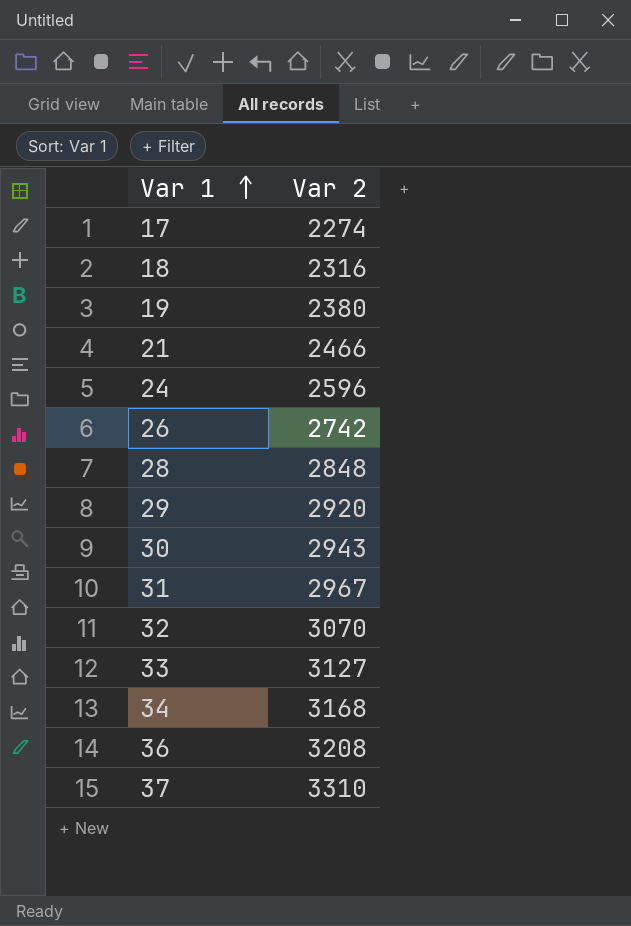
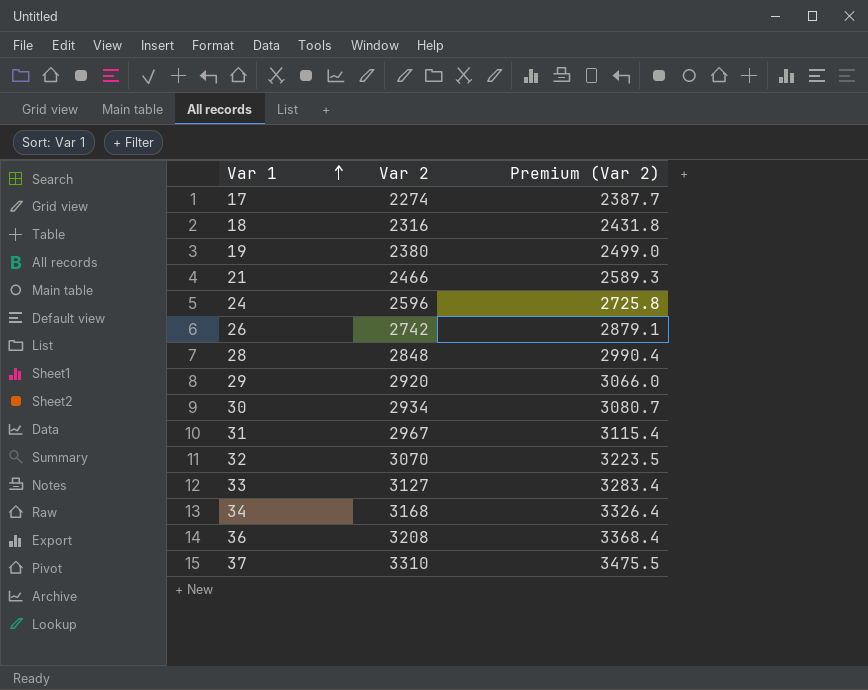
column Premium (Var 2) | formula: none -> [Var 2] * 1.05
30 | Var 2: 2943 -> 2934

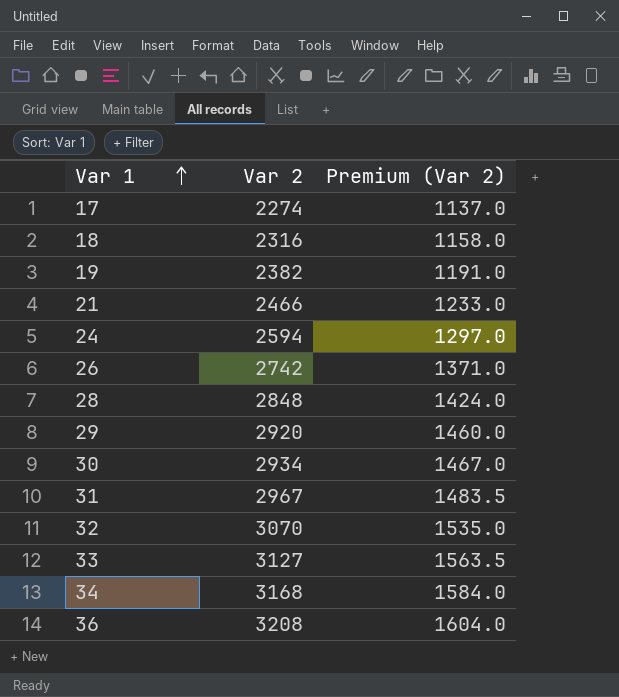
column Premium (Var 2) | formula: [Var 2] * 1.05 -> [Var 2] * 0.5
row 37: 3310 | 3475.5 -> none
19 | Var 2: 2380 -> 2382
24 | Var 2: 2596 -> 2594

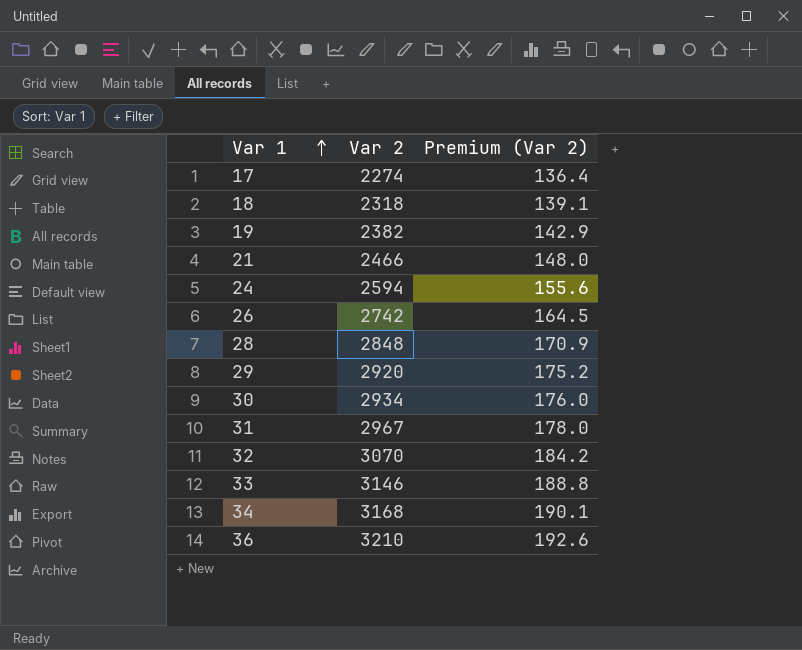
column Premium (Var 2) | formula: [Var 2] * 0.5 -> [Var 2] * 0.06
18 | Var 2: 2316 -> 2318
33 | Var 2: 3127 -> 3146
36 | Var 2: 3208 -> 3210

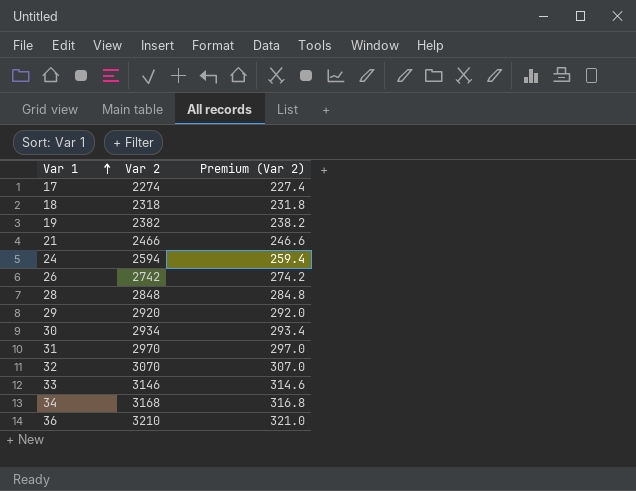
column Premium (Var 2) | formula: [Var 2] * 0.06 -> [Var 2] * 0.1
31 | Var 2: 2967 -> 2970

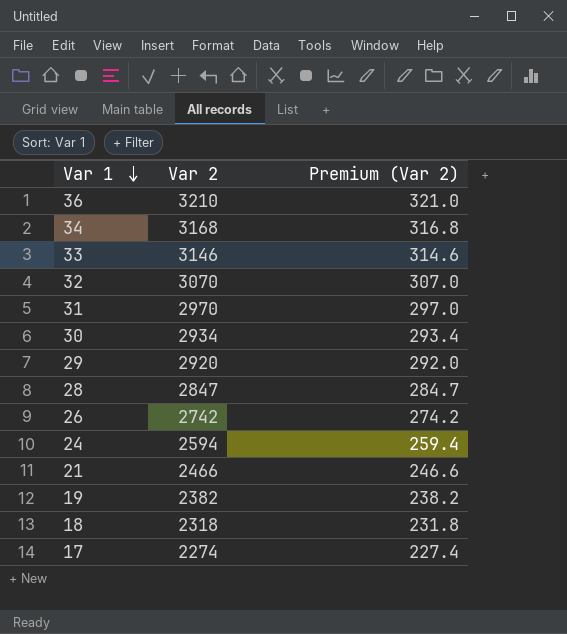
row order: Var 1 ascending -> Var 1 descending
28 | Var 2: 2848 -> 2847
28 | Premium (Var 2): 284.8 -> 284.7

